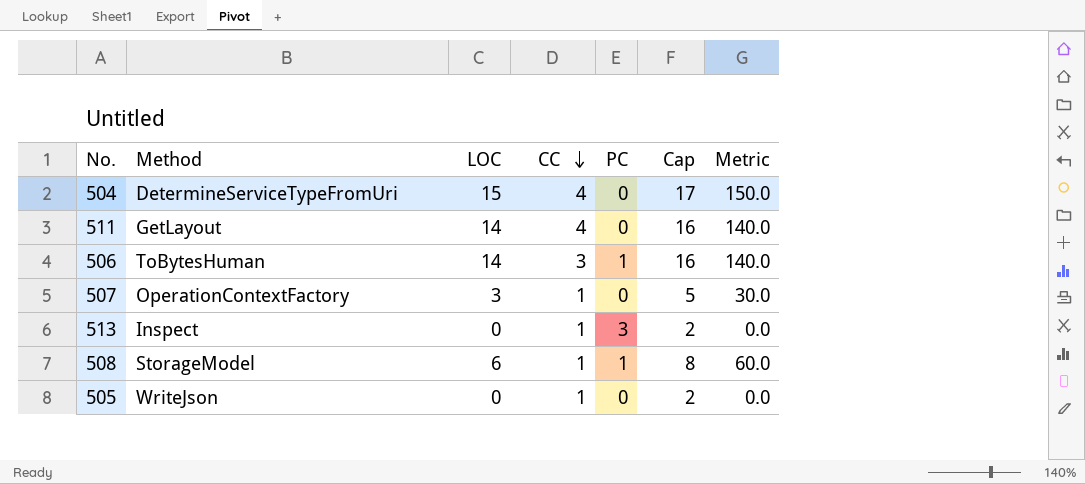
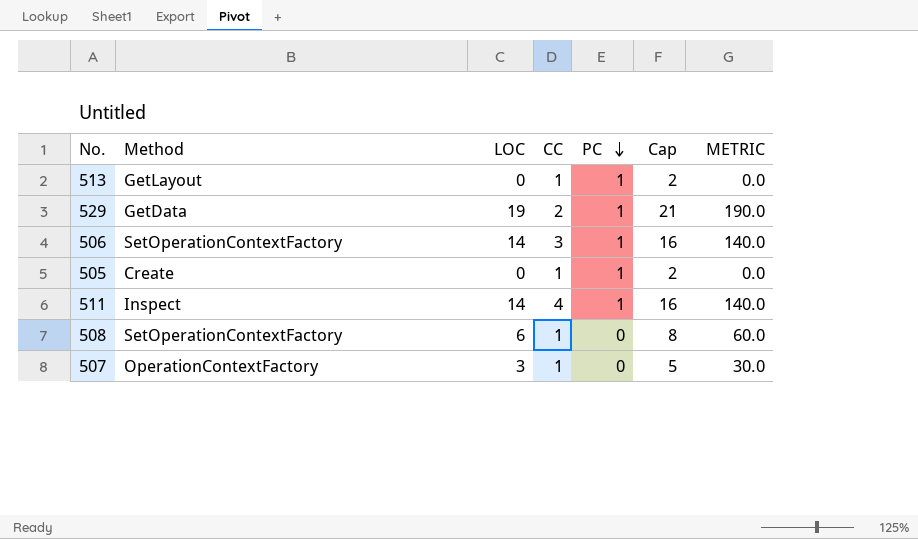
row order: CC descending -> PC descending
column name: Metric -> METRIC
row 504: DetermineServiceTypeFromUri | 15 | 4 | 0 | 17 | 150.0 -> none
513 | Method: Inspect -> GetLayout
513 | PC: 3 -> 1
row 529: none -> GetData | 19 | 2 | 1 | 21 | 190.0
506 | Method: ToBytesHuman -> SetOperationContextFactory
505 | Method: WriteJson -> Create
505 | PC: 0 -> 1
511 | Method: GetLayout -> Inspect
511 | PC: 0 -> 1
508 | Method: StorageModel -> SetOperationContextFactory
508 | PC: 1 -> 0

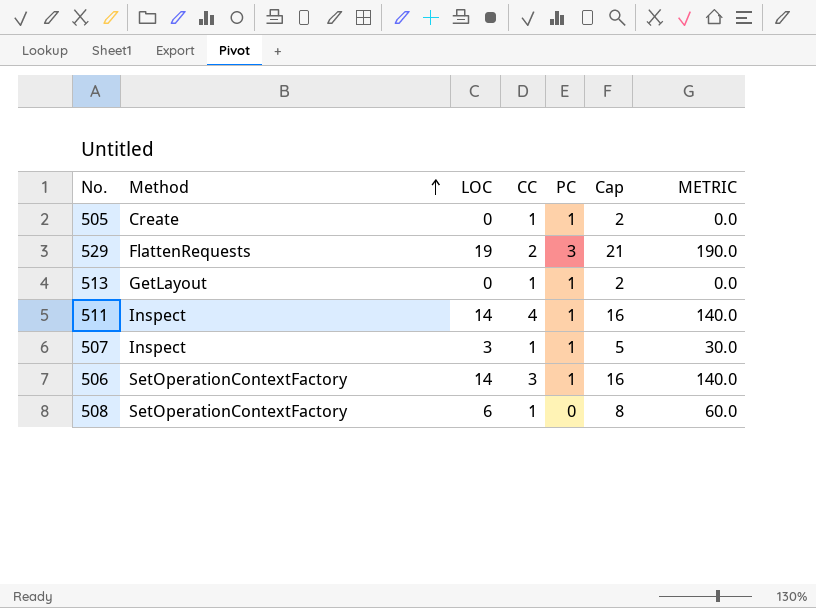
row order: PC descending -> Method ascending
529 | Method: GetData -> FlattenRequests
529 | PC: 1 -> 3
507 | Method: OperationContextFactory -> Inspect
507 | PC: 0 -> 1

